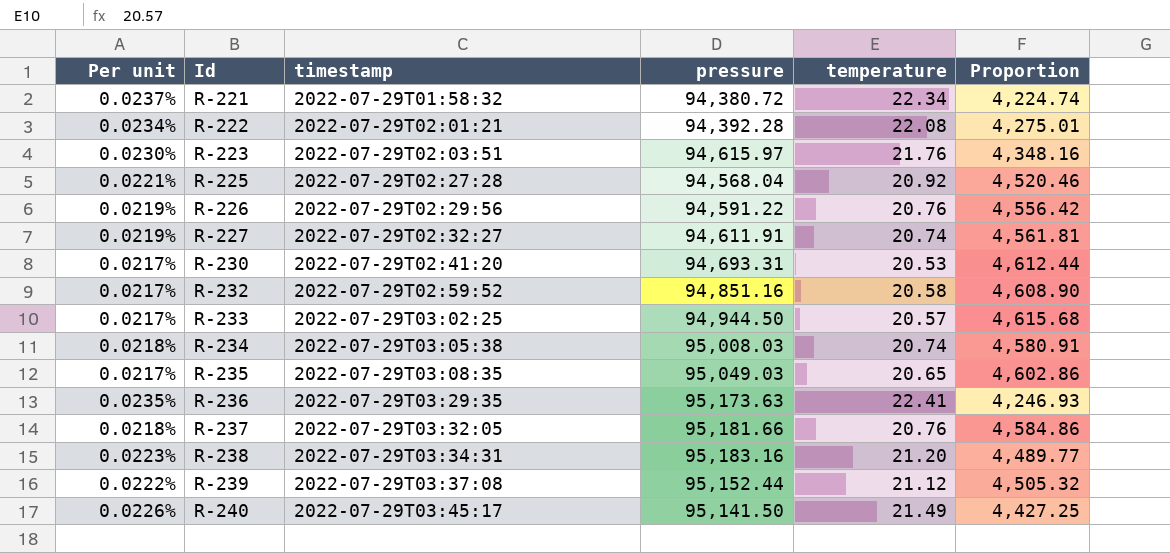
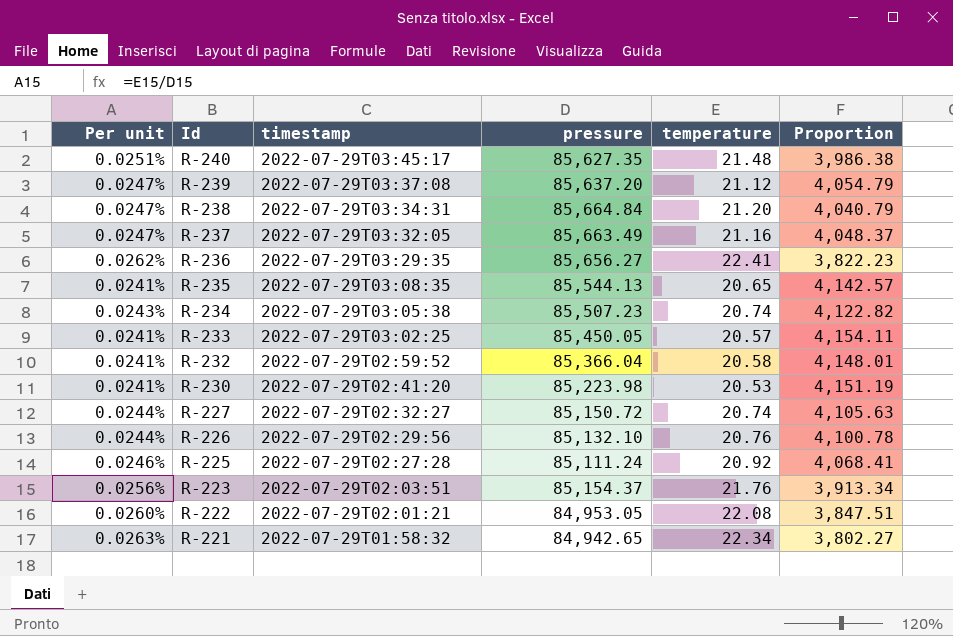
row order: Id ascending -> Id descending
R-240 | Per unit: 0.0226% -> 0.0251%
R-240 | pressure: 95,141.50 -> 85,627.35
R-240 | temperature: 21.49 -> 21.48
R-240 | Proportion: 4,427.25 -> 3,986.38
R-239 | Per unit: 0.0222% -> 0.0247%
R-239 | pressure: 95,152.44 -> 85,637.20
R-239 | Proportion: 4,505.32 -> 4,054.79
R-238 | Per unit: 0.0223% -> 0.0247%
R-238 | pressure: 95,183.16 -> 85,664.84
R-238 | Proportion: 4,489.77 -> 4,040.79
R-237 | Per unit: 0.0218% -> 0.0247%
R-237 | pressure: 95,181.66 -> 85,663.49
R-237 | temperature: 20.76 -> 21.16
R-237 | Proportion: 4,584.86 -> 4,048.37
R-236 | Per unit: 0.0235% -> 0.0262%
R-236 | pressure: 95,173.63 -> 85,656.27
R-236 | Proportion: 4,246.93 -> 3,822.23
R-235 | Per unit: 0.0217% -> 0.0241%
R-235 | pressure: 95,049.03 -> 85,544.13
R-235 | Proportion: 4,602.86 -> 4,142.57
R-234 | Per unit: 0.0218% -> 0.0243%
R-234 | pressure: 95,008.03 -> 85,507.23
R-234 | Proportion: 4,580.91 -> 4,122.82
R-233 | Per unit: 0.0217% -> 0.0241%
R-233 | pressure: 94,944.50 -> 85,450.05
R-233 | Proportion: 4,615.68 -> 4,154.11
R-232 | Per unit: 0.0217% -> 0.0241%
R-232 | pressure: 94,851.16 -> 85,366.04
R-232 | Proportion: 4,608.90 -> 4,148.01
R-230 | Per unit: 0.0217% -> 0.0241%
R-230 | pressure: 94,693.31 -> 85,223.98
R-230 | Proportion: 4,612.44 -> 4,151.19
R-227 | Per unit: 0.0219% -> 0.0244%
R-227 | pressure: 94,611.91 -> 85,150.72
R-227 | Proportion: 4,561.81 -> 4,105.63
R-226 | Per unit: 0.0219% -> 0.0244%
R-226 | pressure: 94,591.22 -> 85,132.10
R-226 | Proportion: 4,556.42 -> 4,100.78
R-225 | Per unit: 0.0221% -> 0.0246%
R-225 | pressure: 94,568.04 -> 85,111.24
R-225 | Proportion: 4,520.46 -> 4,068.41
R-223 | Per unit: 0.0230% -> 0.0256%
R-223 | pressure: 94,615.97 -> 85,154.37
R-223 | Proportion: 4,348.16 -> 3,913.34
R-222 | Per unit: 0.0234% -> 0.0260%
R-222 | pressure: 94,392.28 -> 84,953.05
R-222 | Proportion: 4,275.01 -> 3,847.51
R-221 | Per unit: 0.0237% -> 0.0263%
R-221 | pressure: 94,380.72 -> 84,942.65
R-221 | Proportion: 4,224.74 -> 3,802.27

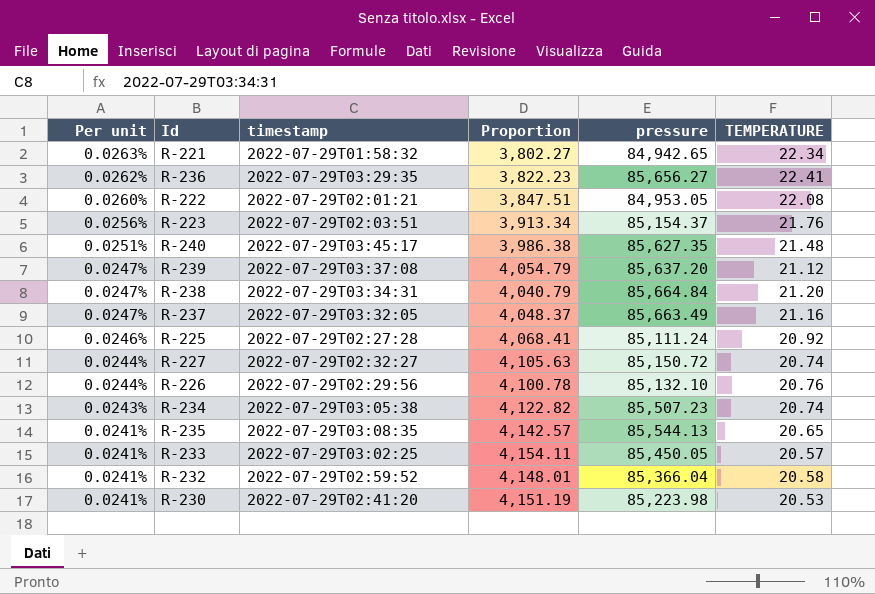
row order: Id descending -> Per unit descending
column Proportion | position: 6 -> 4
column name: temperature -> TEMPERATURE

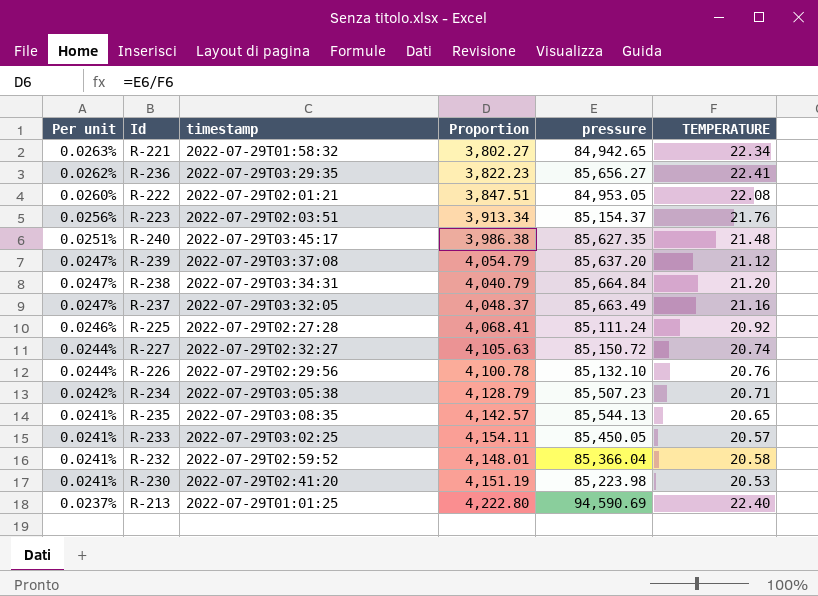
R-234 | Per unit: 0.0243% -> 0.0242%
R-234 | Proportion: 4,122.82 -> 4,128.79
R-234 | TEMPERATURE: 20.74 -> 20.71
row R-213: none -> 0.0237% | 2022-07-29T01:01:25 | 4,222.80 | 94,590.69 | 22.40

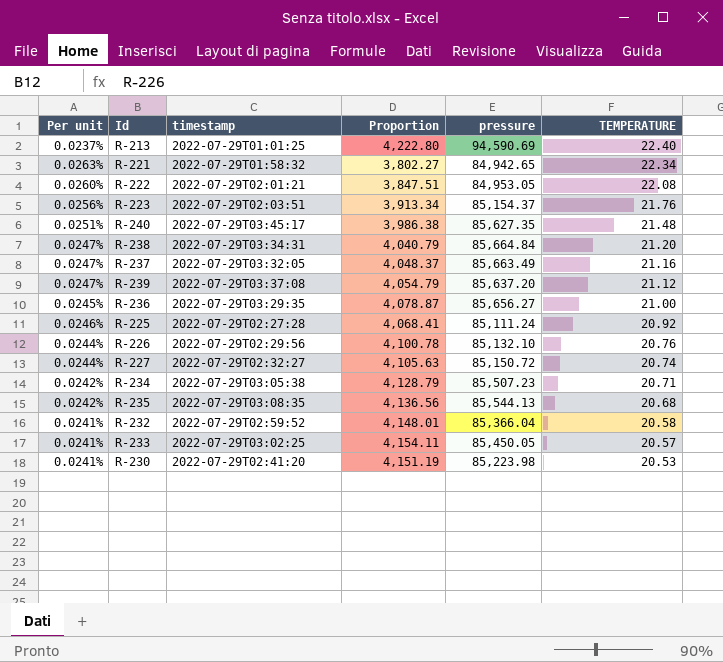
row order: Per unit descending -> TEMPERATURE descending
R-236 | Per unit: 0.0262% -> 0.0245%
R-236 | Proportion: 3,822.23 -> 4,078.87
R-236 | TEMPERATURE: 22.41 -> 21.00
R-235 | Per unit: 0.0241% -> 0.0242%
R-235 | Proportion: 4,142.57 -> 4,136.56
R-235 | TEMPERATURE: 20.65 -> 20.68

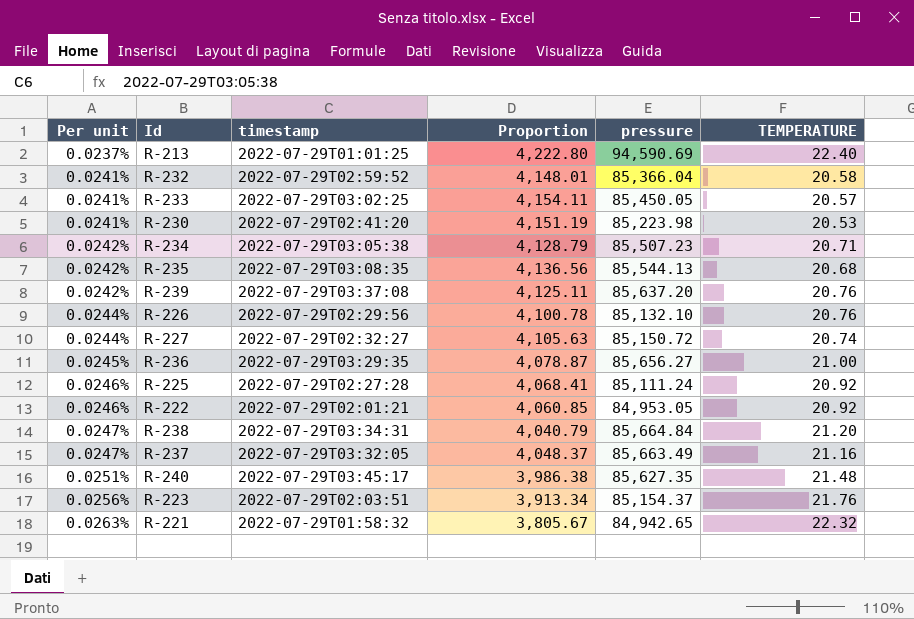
row order: TEMPERATURE descending -> Per unit ascending
R-239 | Per unit: 0.0247% -> 0.0242%
R-239 | Proportion: 4,054.79 -> 4,125.11
R-239 | TEMPERATURE: 21.12 -> 20.76
R-222 | Per unit: 0.0260% -> 0.0246%
R-222 | Proportion: 3,847.51 -> 4,060.85
R-222 | TEMPERATURE: 22.08 -> 20.92
R-221 | Proportion: 3,802.27 -> 3,805.67
R-221 | TEMPERATURE: 22.34 -> 22.32

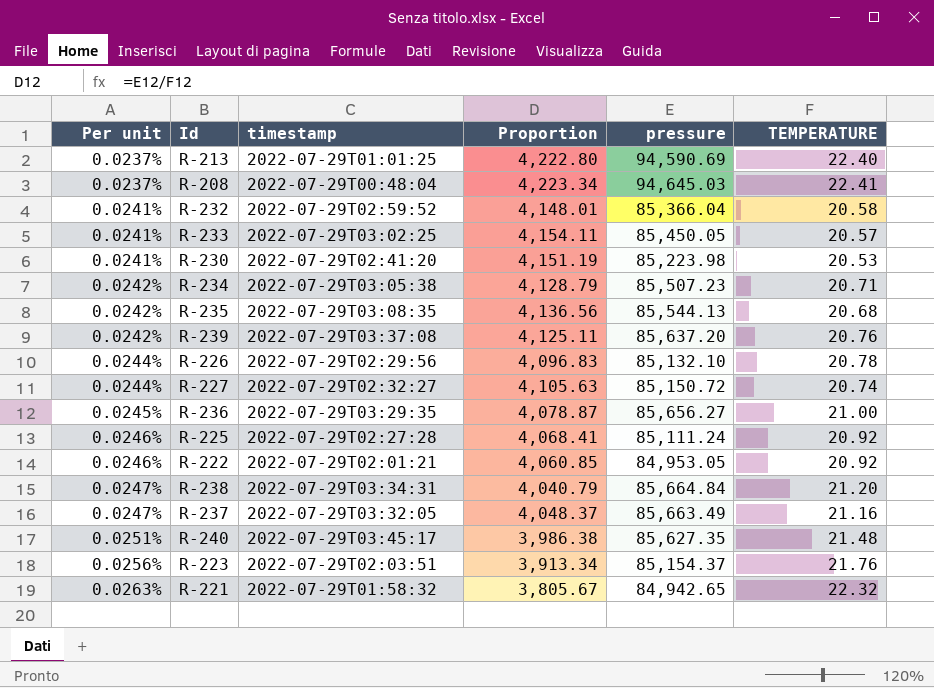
row R-208: none -> 0.0237% | 2022-07-29T00:48:04 | 4,223.34 | 94,645.03 | 22.41
R-226 | Proportion: 4,100.78 -> 4,096.83
R-226 | TEMPERATURE: 20.76 -> 20.78

